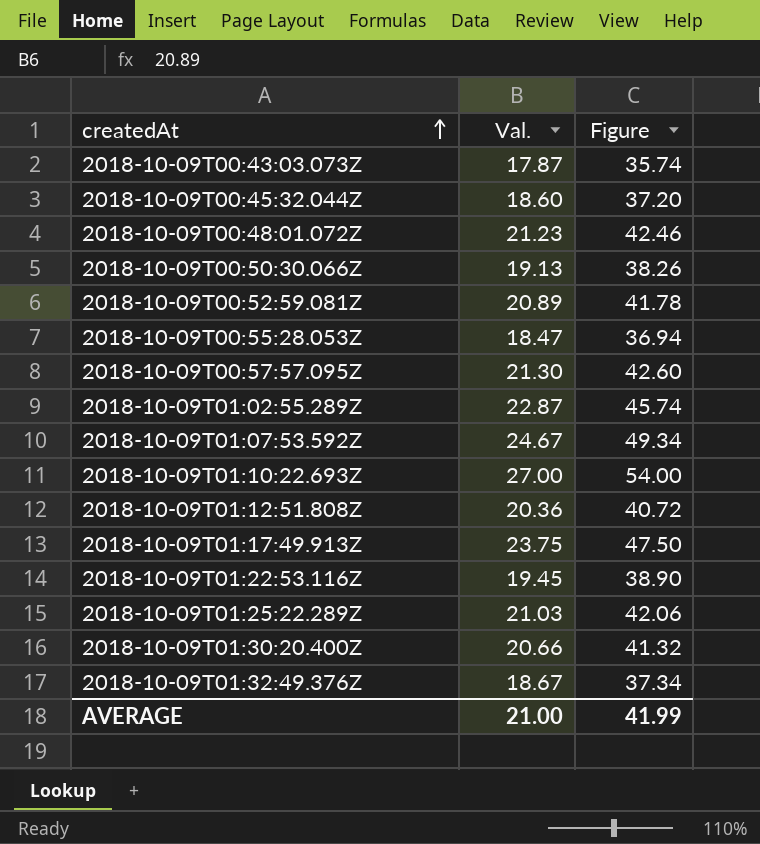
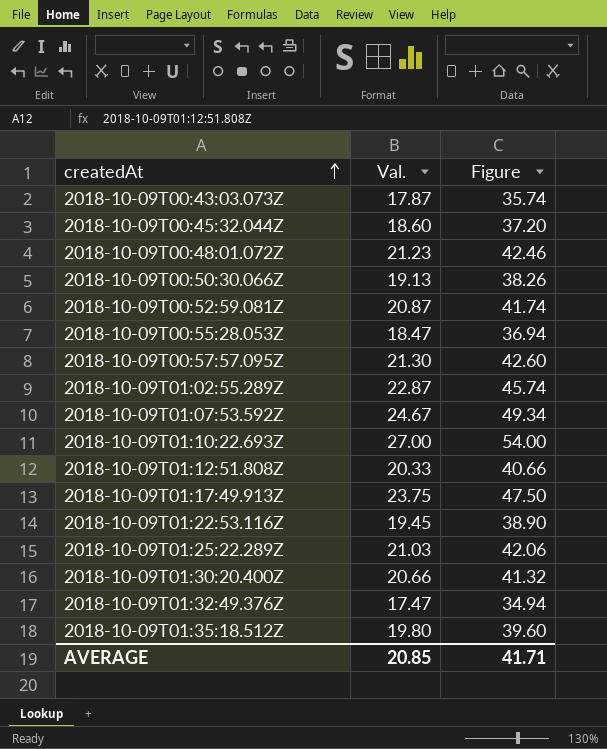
2018-10-09T00:52:59.081Z | Val.: 20.89 -> 20.87
2018-10-09T00:52:59.081Z | Figure: 41.78 -> 41.74
2018-10-09T01:12:51.808Z | Val.: 20.36 -> 20.33
2018-10-09T01:12:51.808Z | Figure: 40.72 -> 40.66
2018-10-09T01:32:49.376Z | Val.: 18.67 -> 17.47
2018-10-09T01:32:49.376Z | Figure: 37.34 -> 34.94
row 2018-10-09T01:35:18.512Z: none -> 19.80 | 39.60
AVERAGE | Val.: 21.00 -> 20.85
AVERAGE | Figure: 41.99 -> 41.71

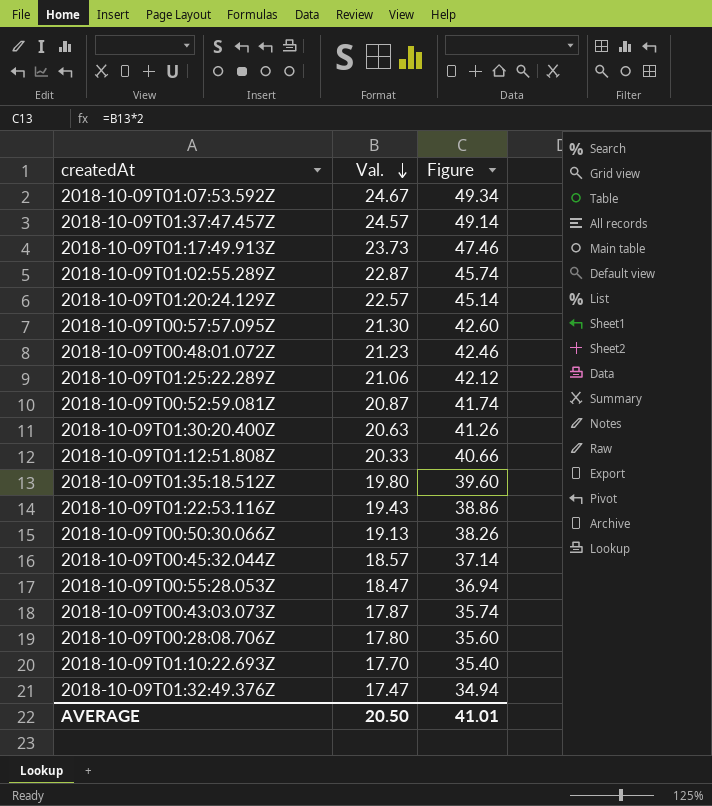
row order: createdAt ascending -> Val. descending
row 2018-10-09T01:37:47.457Z: none -> 24.57 | 49.14
2018-10-09T01:17:49.913Z | Val.: 23.75 -> 23.73
2018-10-09T01:17:49.913Z | Figure: 47.50 -> 47.46
row 2018-10-09T01:20:24.129Z: none -> 22.57 | 45.14
2018-10-09T01:25:22.289Z | Val.: 21.03 -> 21.06
2018-10-09T01:25:22.289Z | Figure: 42.06 -> 42.12
2018-10-09T01:30:20.400Z | Val.: 20.66 -> 20.63
2018-10-09T01:30:20.400Z | Figure: 41.32 -> 41.26
2018-10-09T01:22:53.116Z | Val.: 19.45 -> 19.43
2018-10-09T01:22:53.116Z | Figure: 38.90 -> 38.86
2018-10-09T00:45:32.044Z | Val.: 18.60 -> 18.57
2018-10-09T00:45:32.044Z | Figure: 37.20 -> 37.14
row 2018-10-09T00:28:08.706Z: none -> 17.80 | 35.60
2018-10-09T01:10:22.693Z | Val.: 27.00 -> 17.70
2018-10-09T01:10:22.693Z | Figure: 54.00 -> 35.40
AVERAGE | Val.: 20.85 -> 20.50
AVERAGE | Figure: 41.71 -> 41.01

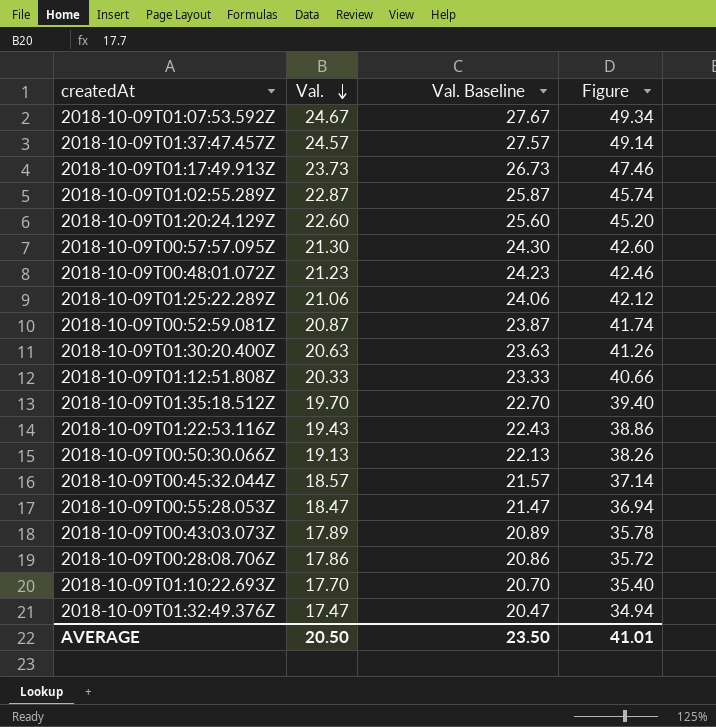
column Val. Baseline | formula: none -> [Val.] + 3
2018-10-09T01:20:24.129Z | Val.: 22.57 -> 22.60
2018-10-09T01:20:24.129Z | Figure: 45.14 -> 45.20
2018-10-09T01:35:18.512Z | Val.: 19.80 -> 19.70
2018-10-09T01:35:18.512Z | Figure: 39.60 -> 39.40
2018-10-09T00:43:03.073Z | Val.: 17.87 -> 17.89
2018-10-09T00:43:03.073Z | Figure: 35.74 -> 35.78
2018-10-09T00:28:08.706Z | Val.: 17.80 -> 17.86
2018-10-09T00:28:08.706Z | Figure: 35.60 -> 35.72

